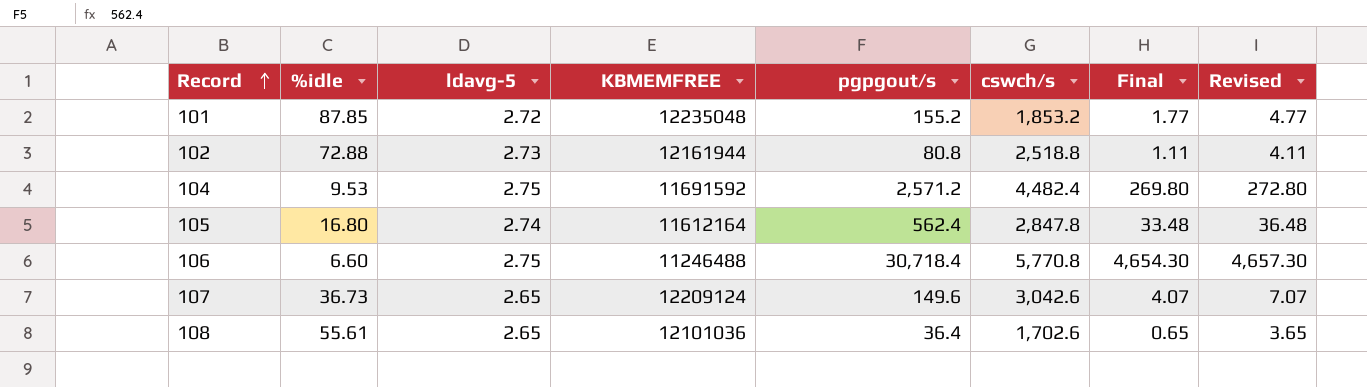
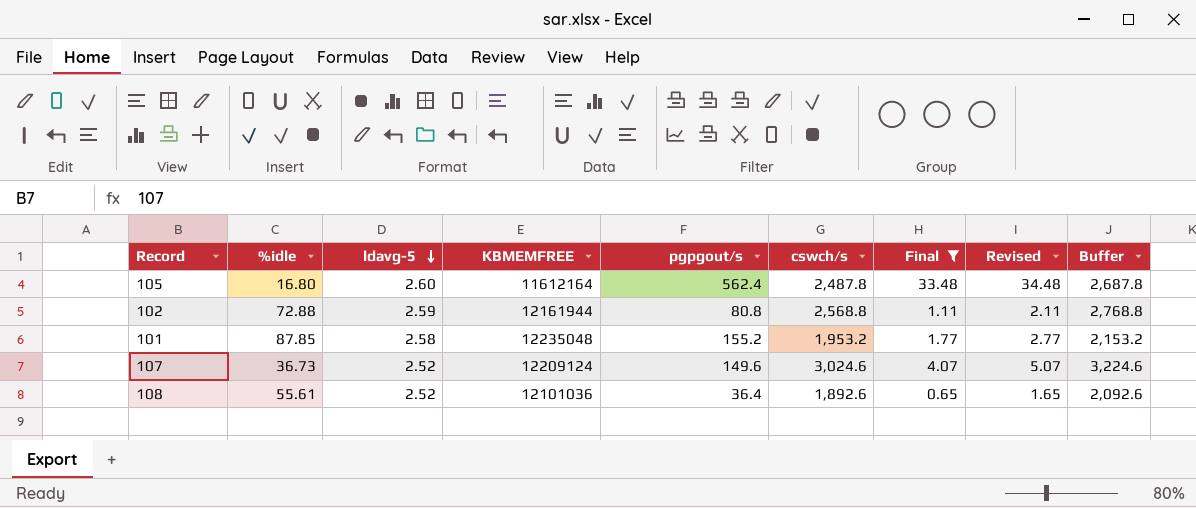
filter: none -> Final <= 33.48
row order: Record ascending -> ldavg-5 descending
column Revised | formula: [Final] + 3 -> [Final] + 1
column Buffer | formula: none -> [cswch/s] + 200
105 | ldavg-5: 2.74 -> 2.60
105 | cswch/s: 2,847.8 -> 2,487.8
102 | ldavg-5: 2.73 -> 2.59
102 | cswch/s: 2,518.8 -> 2,568.8
101 | ldavg-5: 2.72 -> 2.58
101 | cswch/s: 1,853.2 -> 1,953.2
107 | ldavg-5: 2.65 -> 2.52
107 | cswch/s: 3,042.6 -> 3,024.6
108 | ldavg-5: 2.65 -> 2.52
108 | cswch/s: 1,702.6 -> 1,892.6

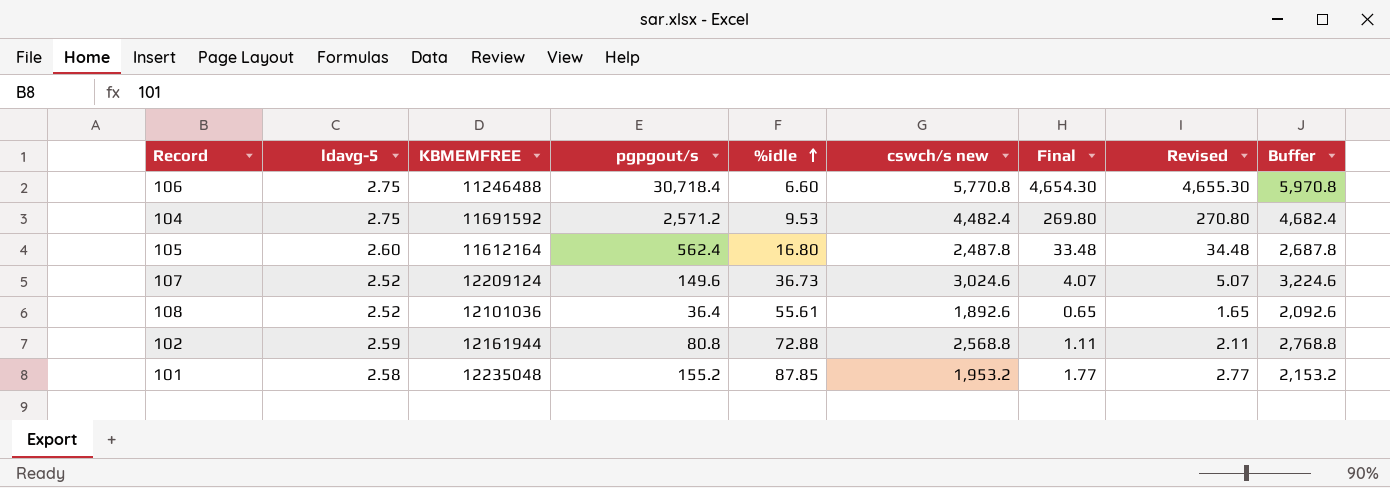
filter: Final <= 33.48 -> none
row order: ldavg-5 descending -> %idle ascending
column %idle | position: 2 -> 5
column name: cswch/s -> cswch/s new

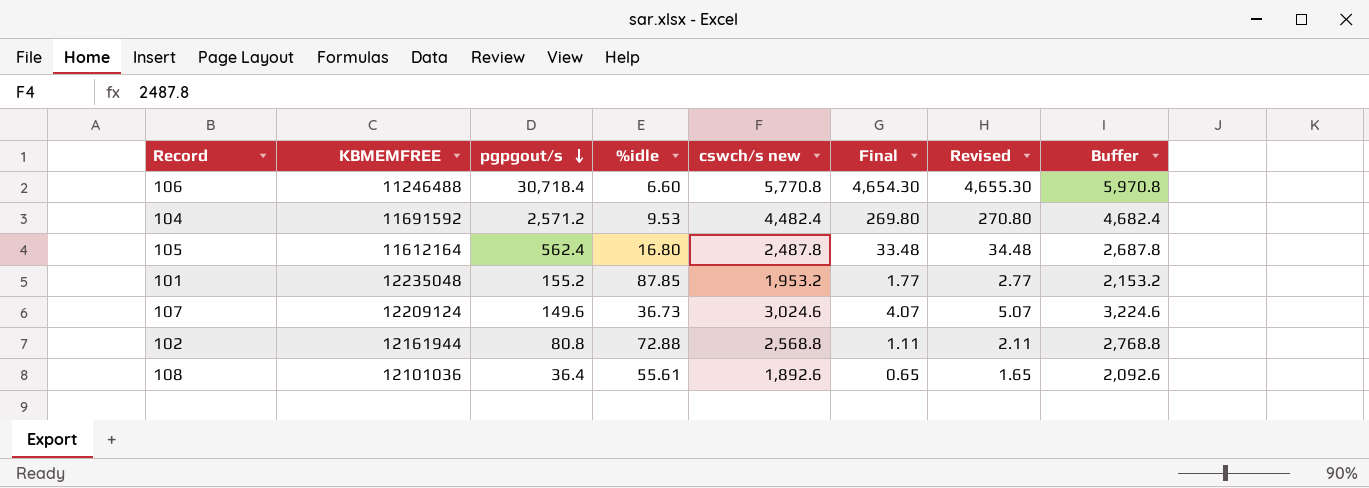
row order: %idle ascending -> pgpgout/s descending
column ldavg-5 | position: 2 -> none

